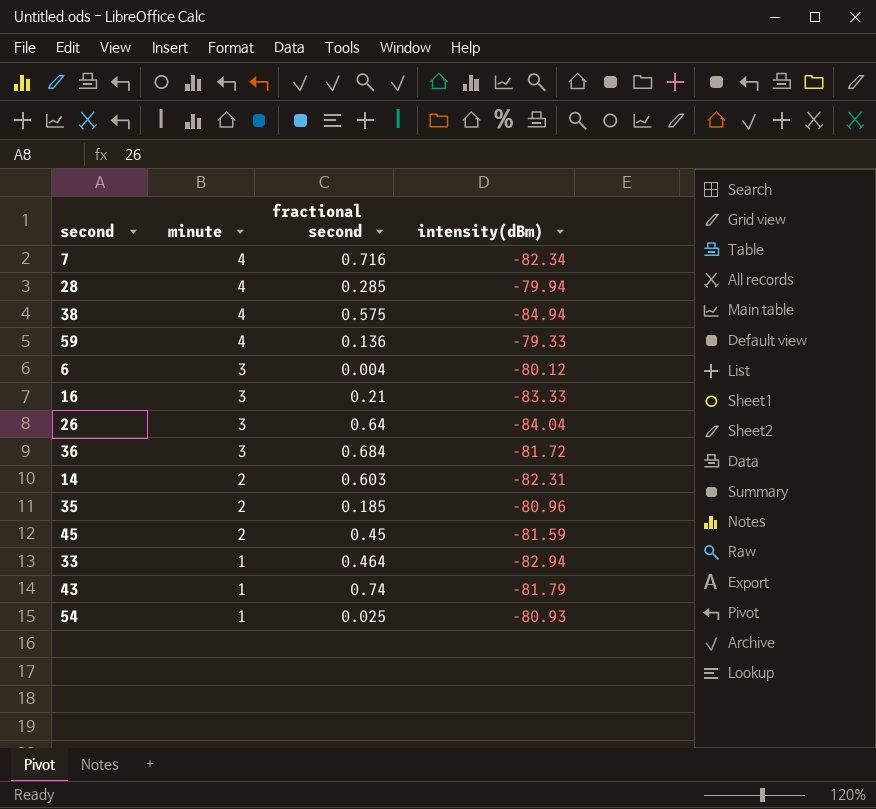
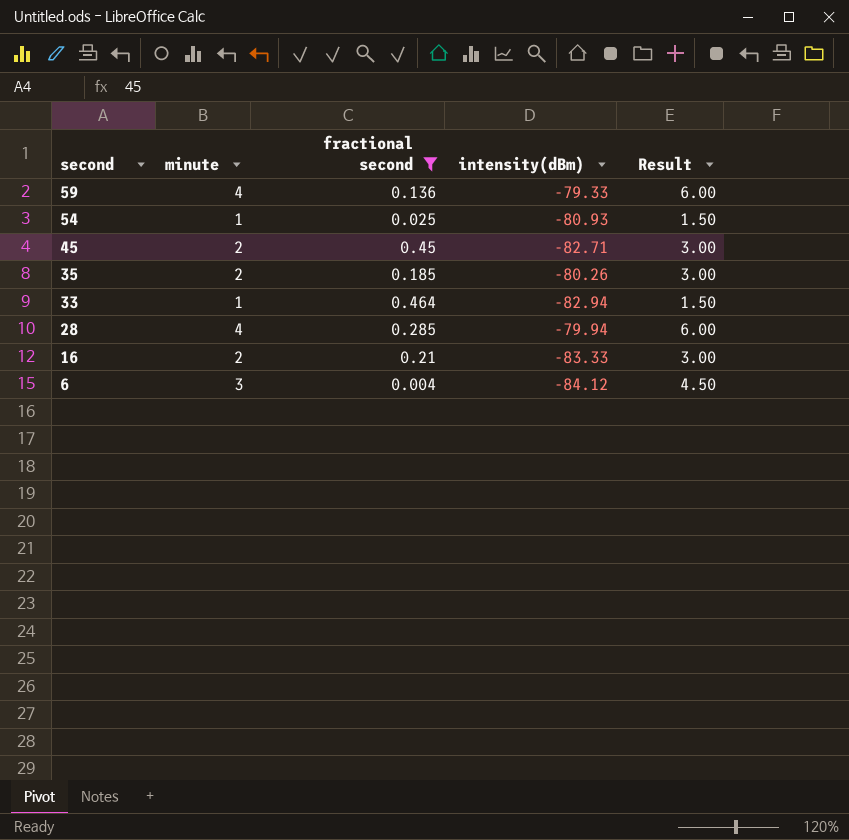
filter: none -> fractional second <= 0.464
row order: minute descending -> second descending
column Result | formula: none -> [minute] * 1.5
45 | intensity(dBm): -81.59 -> -82.71
35 | intensity(dBm): -80.96 -> -80.26
16 | minute: 3 -> 2
6 | intensity(dBm): -80.12 -> -84.12

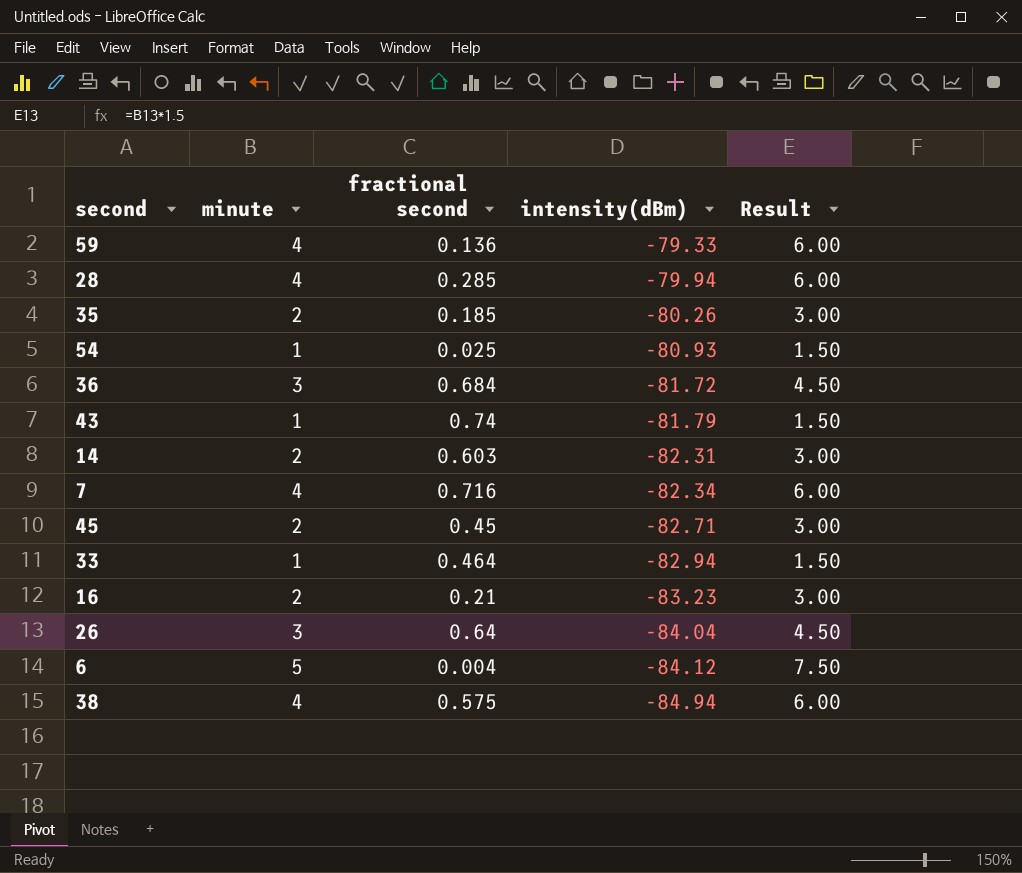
filter: fractional second <= 0.464 -> none
row order: second descending -> intensity(dBm) descending
16 | intensity(dBm): -83.33 -> -83.23
6 | minute: 3 -> 5
6 | Result: 4.50 -> 7.50

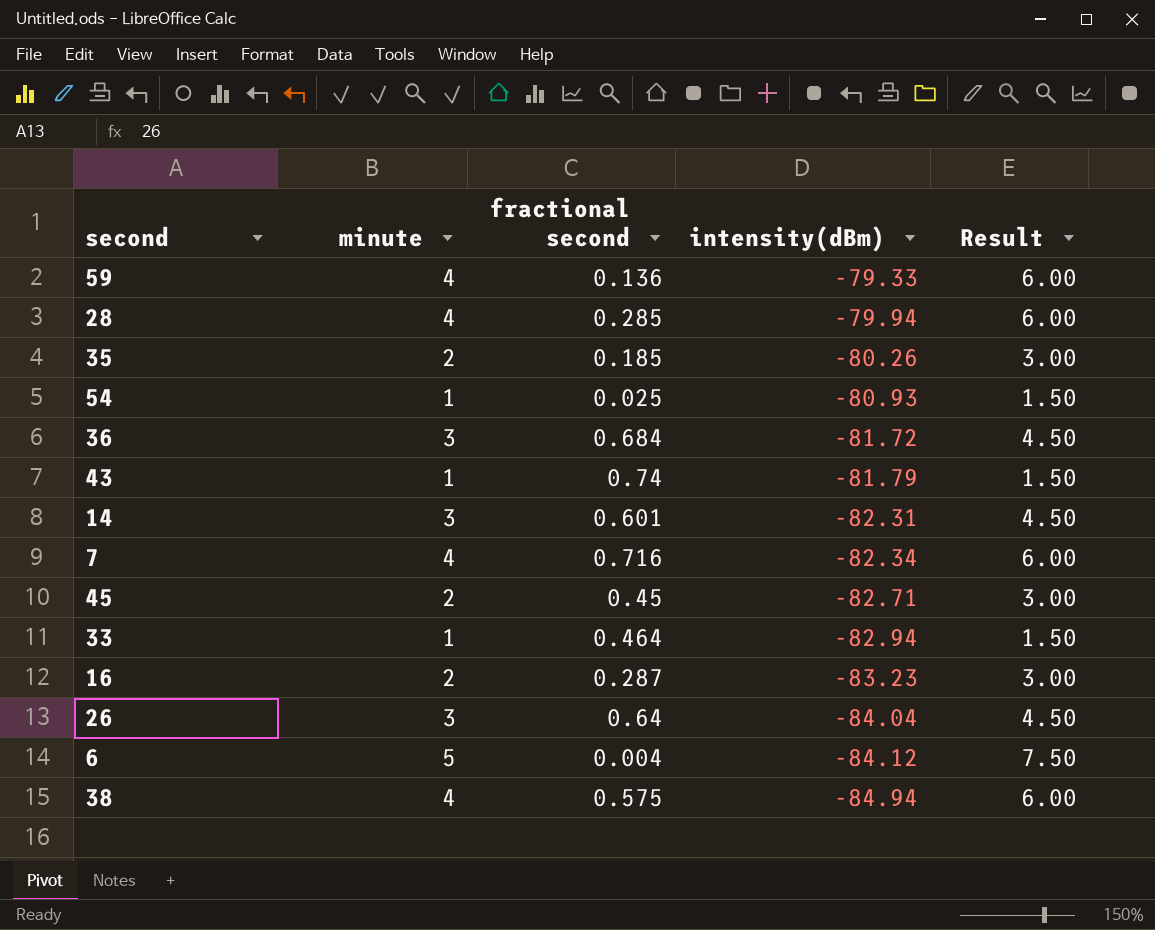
14 | minute: 2 -> 3
14 | fractional second: 0.603 -> 0.601
14 | Result: 3.00 -> 4.50
16 | fractional second: 0.21 -> 0.287

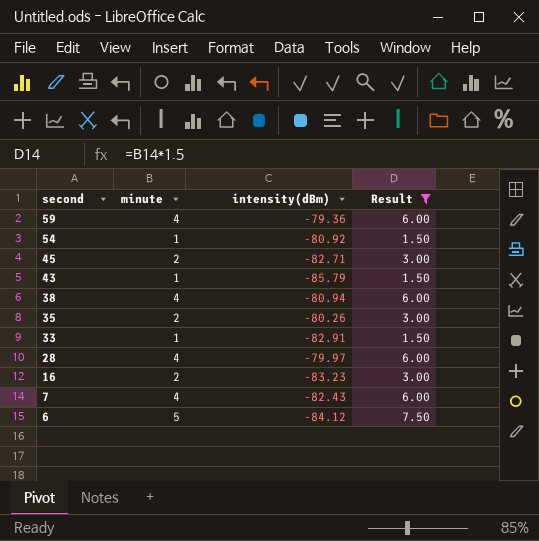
filter: none -> Result != 4.50
row order: intensity(dBm) descending -> second descending
column fractional second | position: 3 -> none
59 | intensity(dBm): -79.33 -> -79.36
54 | intensity(dBm): -80.93 -> -80.92
43 | intensity(dBm): -81.79 -> -85.79
38 | intensity(dBm): -84.94 -> -80.94
33 | intensity(dBm): -82.94 -> -82.91
28 | intensity(dBm): -79.94 -> -79.97
7 | intensity(dBm): -82.34 -> -82.43

